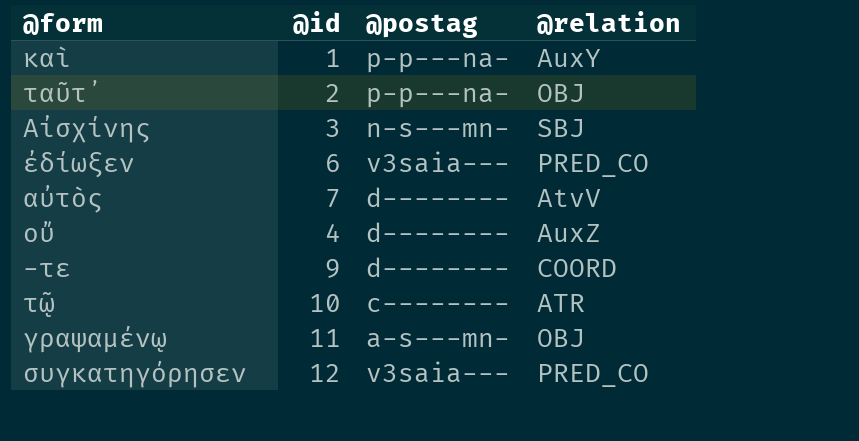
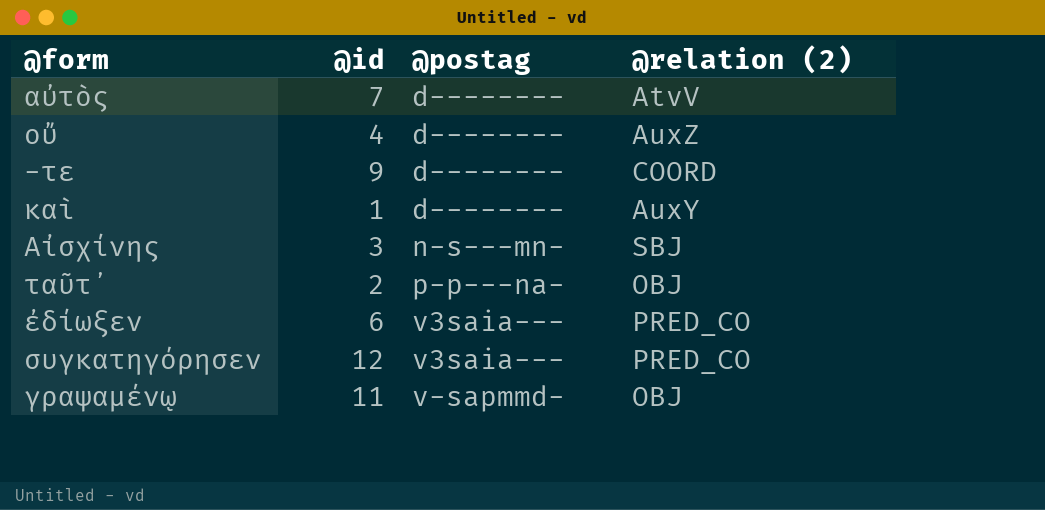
row order: none -> @postag ascending
column name: @relation -> @relation (2)
row τῷ: 10 | c-------- | ATR -> none
καὶ | @postag: p-p---na- -> d--------
γραψαμένῳ | @postag: a-s---mn- -> v-sapmmd-

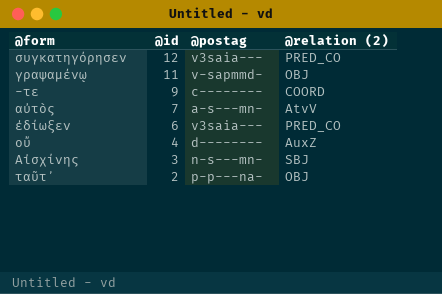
row order: @postag ascending -> @id descending
row καὶ: 1 | d-------- | AuxY -> none
-τε | @postag: d-------- -> c--------
αὐτὸς | @postag: d-------- -> a-s---mn-

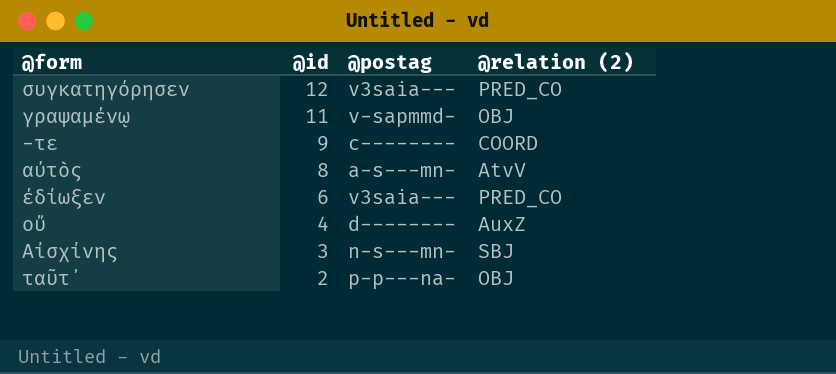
αὐτὸς | @id: 7 -> 8

